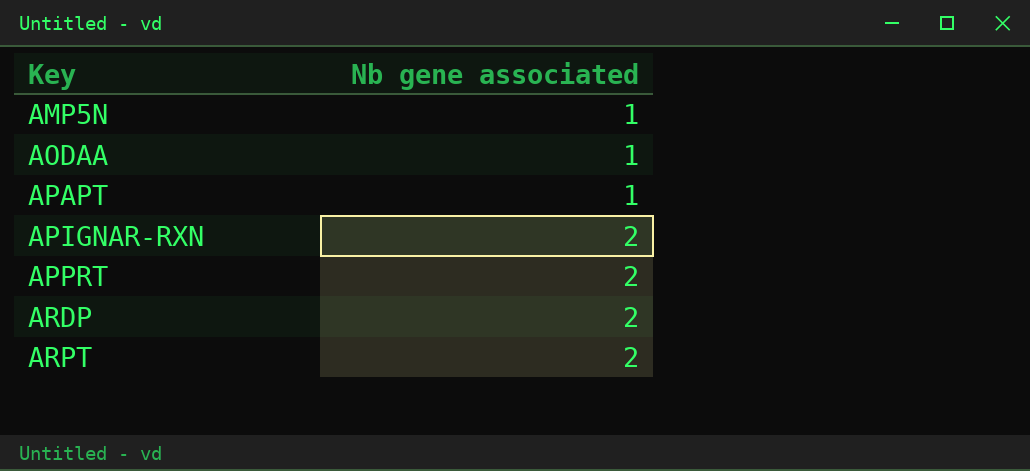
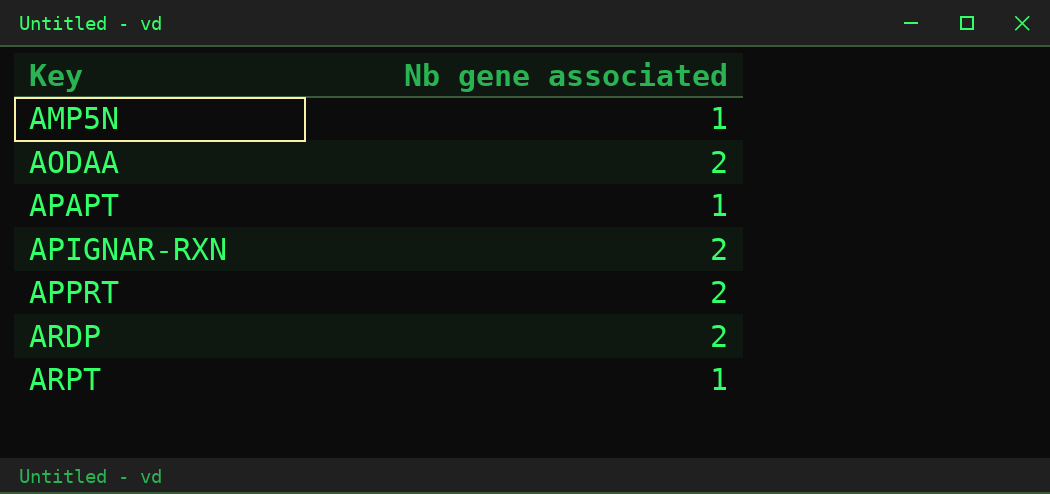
AODAA | Nb gene associated: 1 -> 2
ARPT | Nb gene associated: 2 -> 1

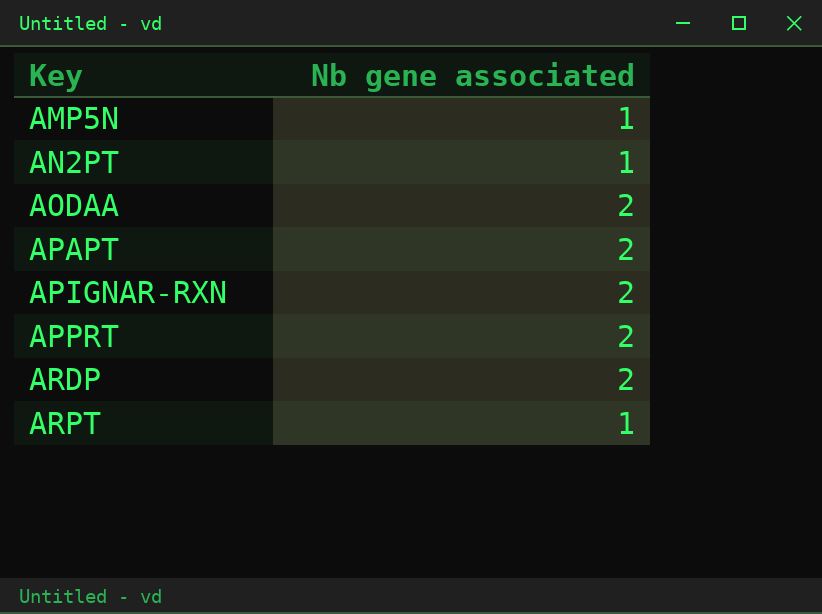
row AN2PT: none -> 1
APAPT | Nb gene associated: 1 -> 2

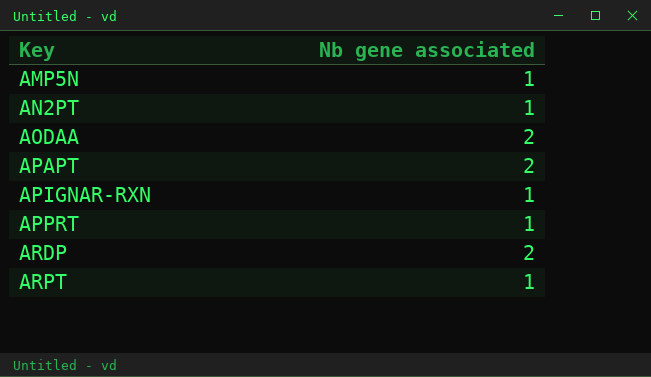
APIGNAR-RXN | Nb gene associated: 2 -> 1
APPRT | Nb gene associated: 2 -> 1

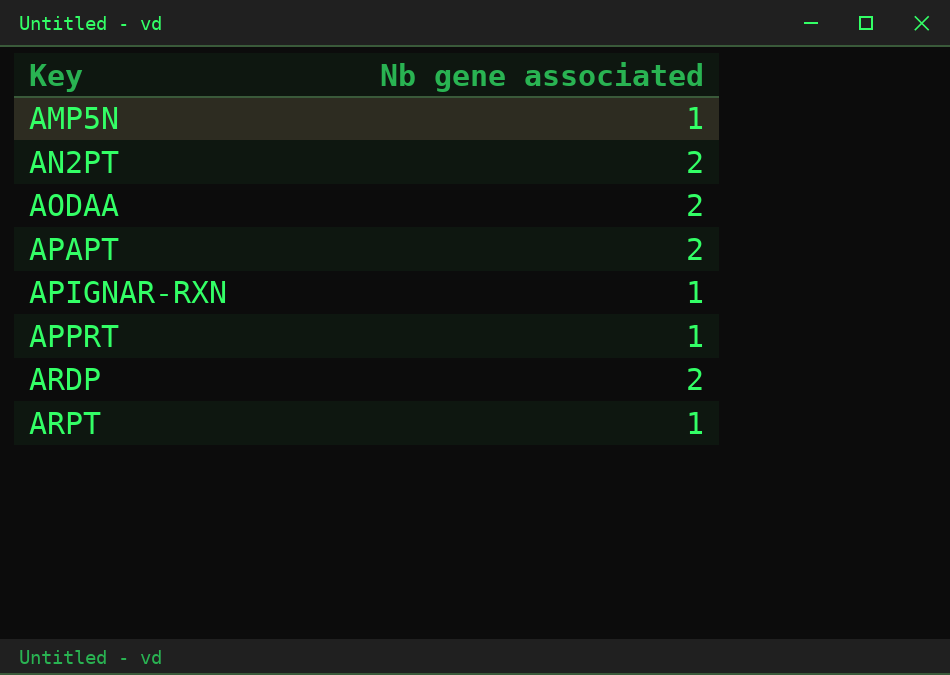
AN2PT | Nb gene associated: 1 -> 2

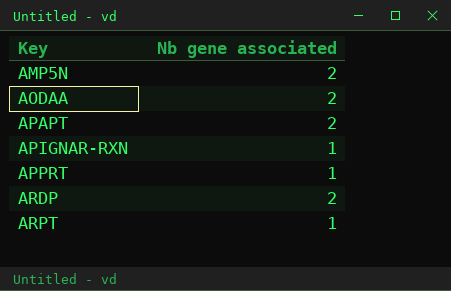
row AN2PT: 2 -> none
AMP5N | Nb gene associated: 1 -> 2

